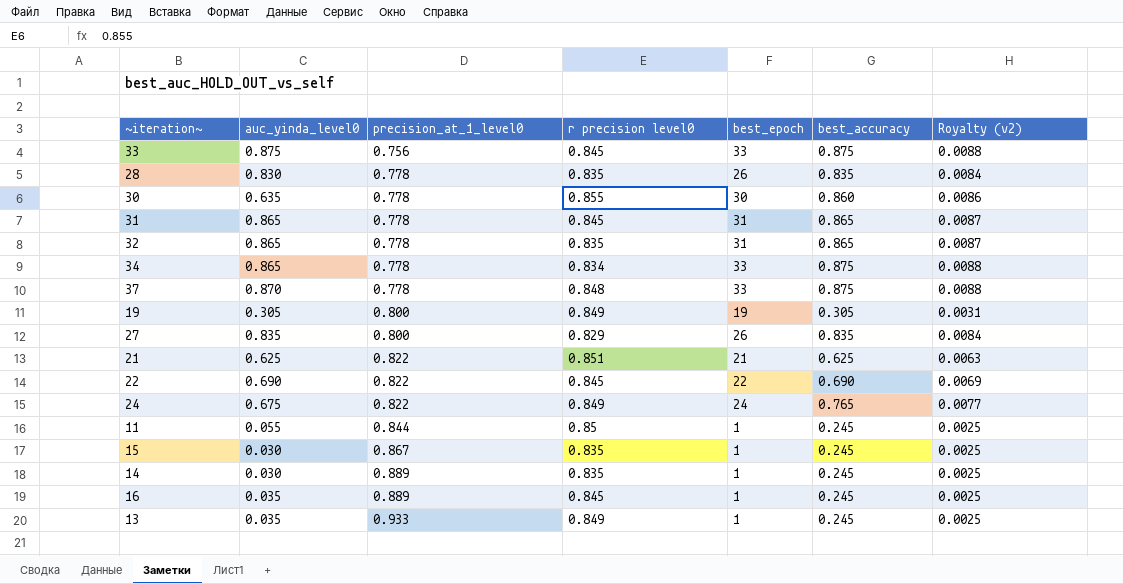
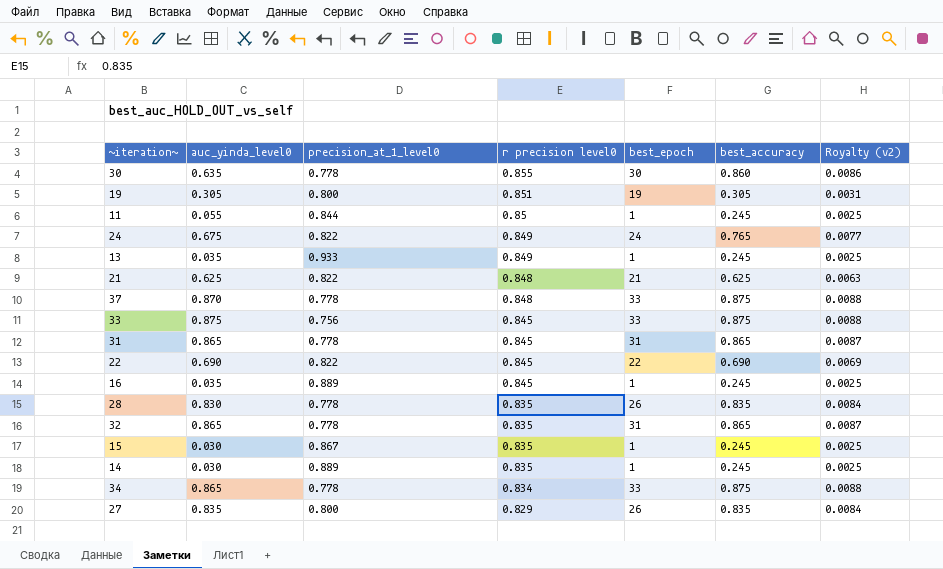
row order: precision_at_1_level0 ascending -> r precision level0 descending
19 | r precision level0: 0.849 -> 0.851
21 | r precision level0: 0.851 -> 0.848

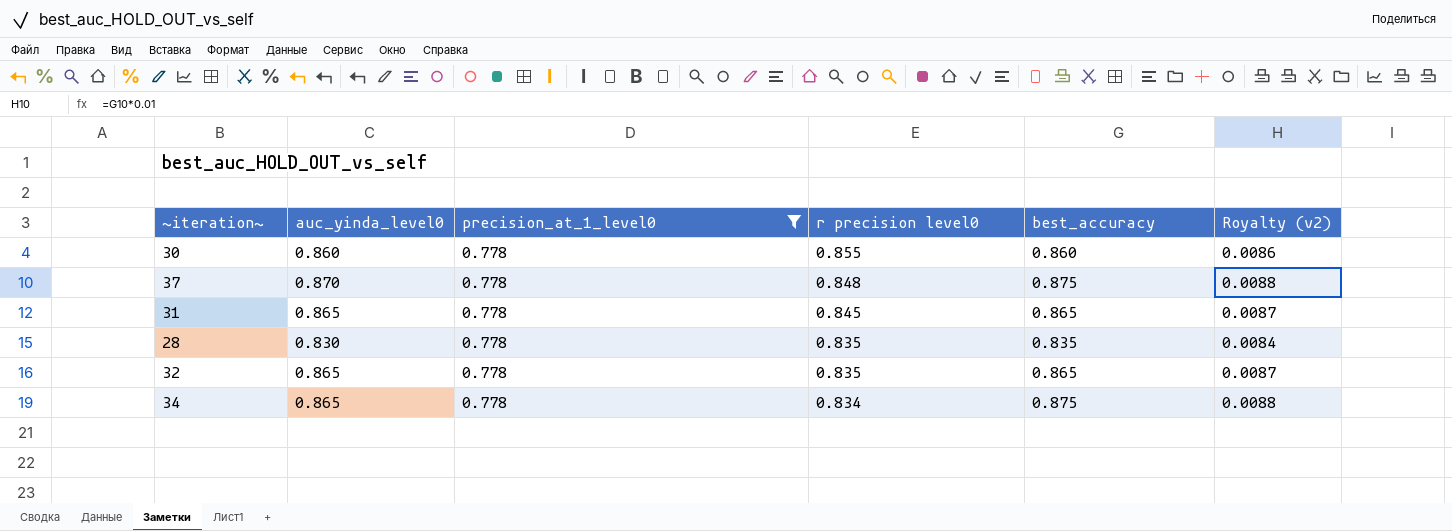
filter: none -> precision_at_1_level0 = 0.778
column best_epoch | position: 5 -> none
30 | auc_yinda_level0: 0.635 -> 0.860

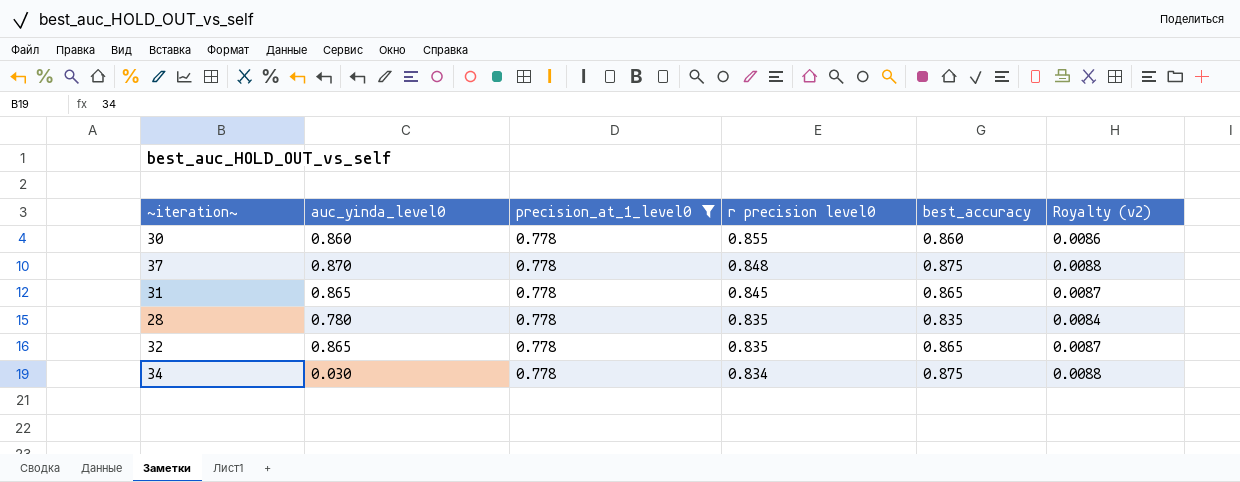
28 | auc_yinda_level0: 0.830 -> 0.780
34 | auc_yinda_level0: 0.865 -> 0.030

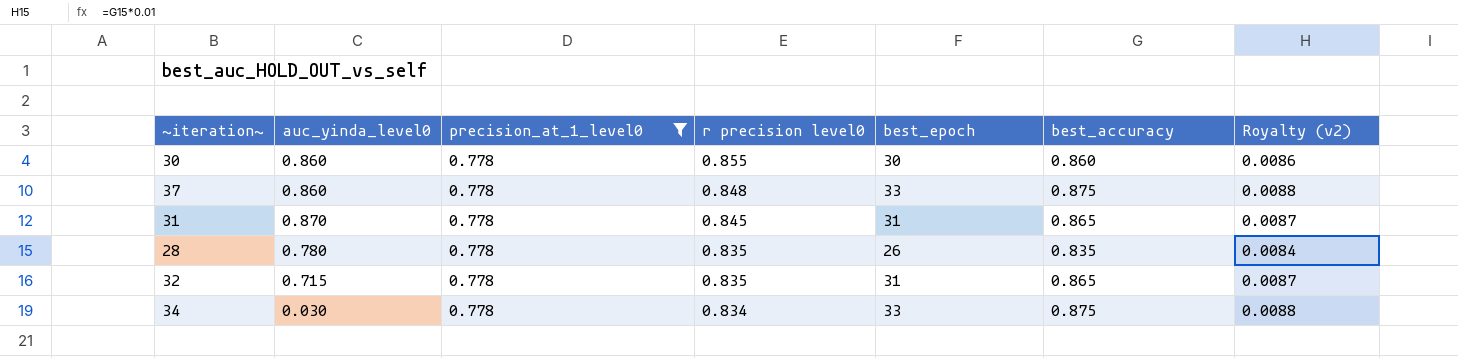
column best_epoch | position: none -> 5
37 | auc_yinda_level0: 0.870 -> 0.860
31 | auc_yinda_level0: 0.865 -> 0.870
32 | auc_yinda_level0: 0.865 -> 0.715

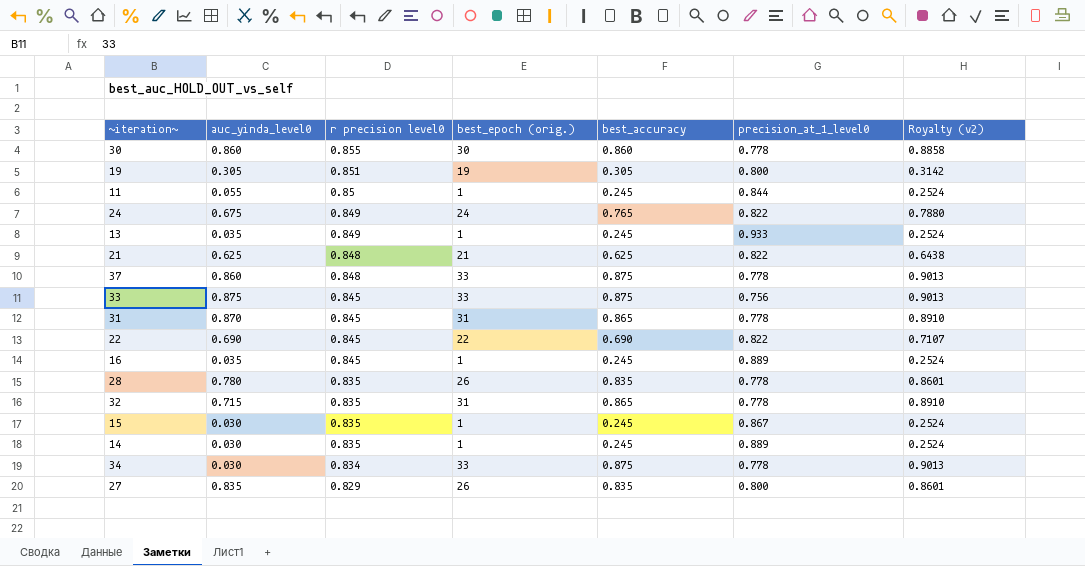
filter: precision_at_1_level0 = 0.778 -> none
column name: best_epoch -> best_epoch (orig.)
column precision_at_1_level0 | position: 3 -> 6
column Royalty (v2) | formula: [best_accuracy] * 0.01 -> [best_accuracy] * 1.03

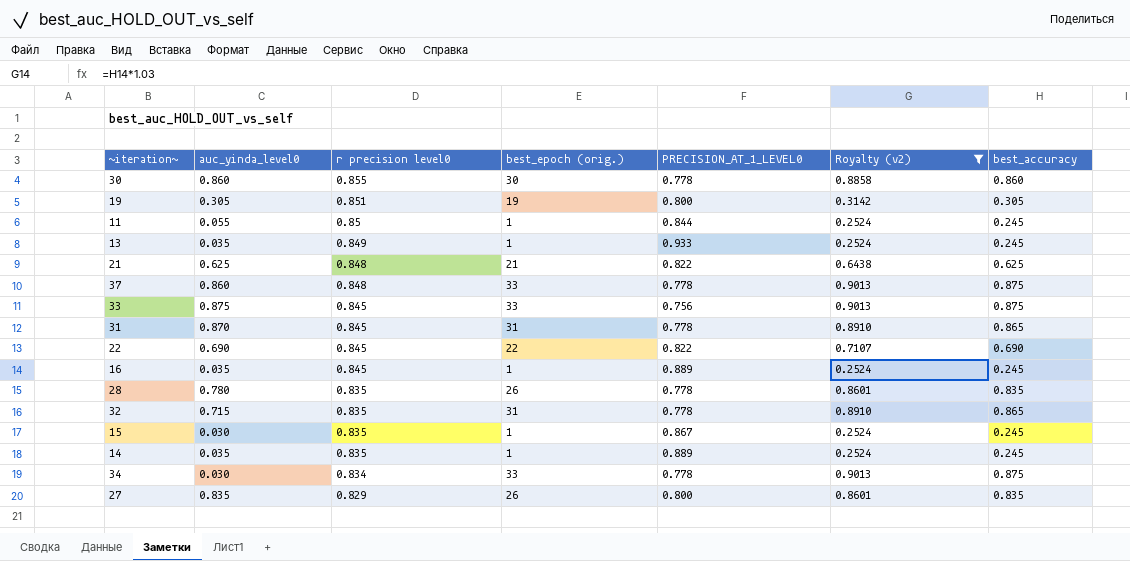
filter: none -> Royalty (v2) != 0.7880
column name: precision_at_1_level0 -> PRECISION_AT_1_LEVEL0
column best_accuracy | position: 5 -> 7
14 | auc_yinda_level0: 0.030 -> 0.035

